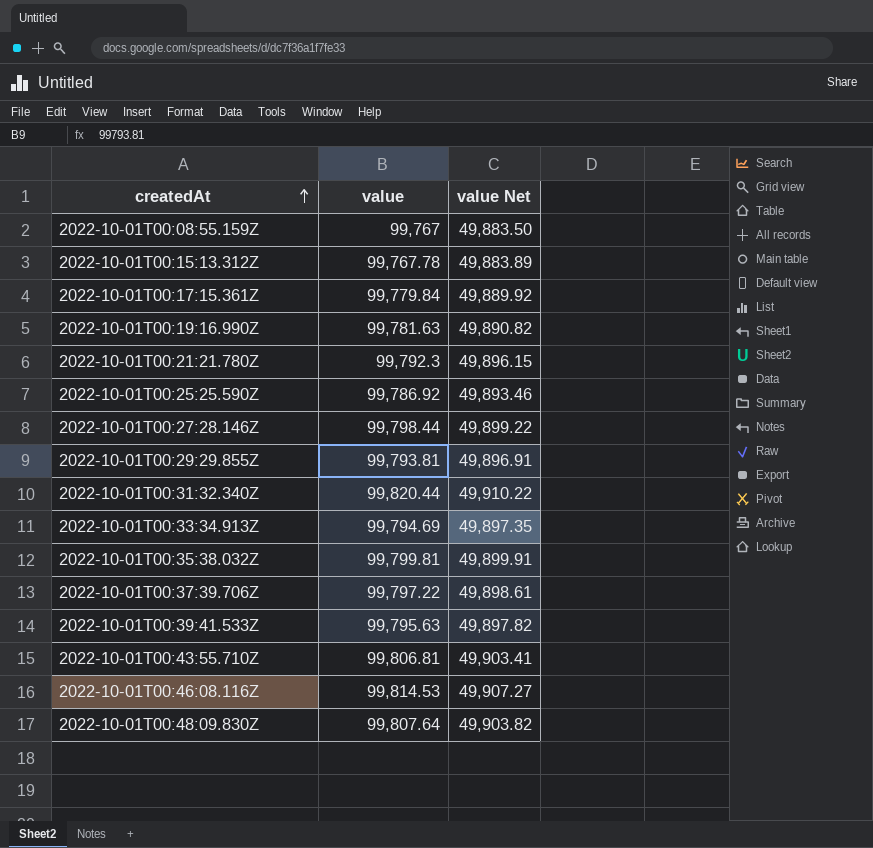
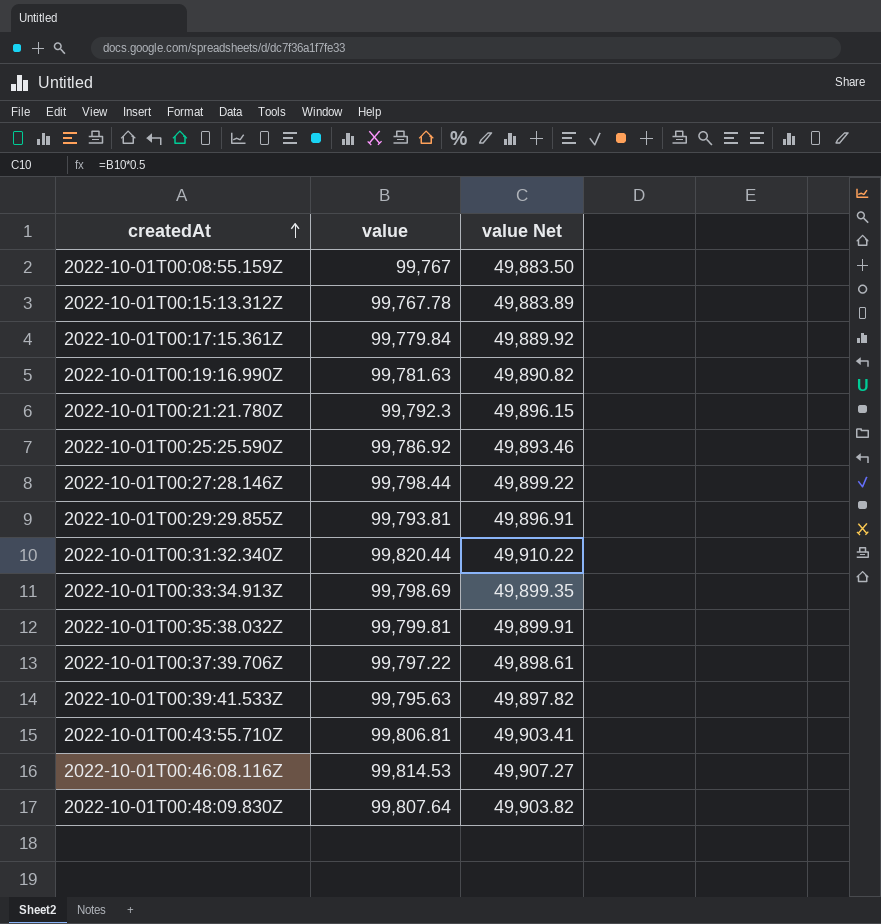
2022-10-01T00:33:34.913Z | value: 99,794.69 -> 99,798.69
2022-10-01T00:33:34.913Z | value Net: 49,897.35 -> 49,899.35

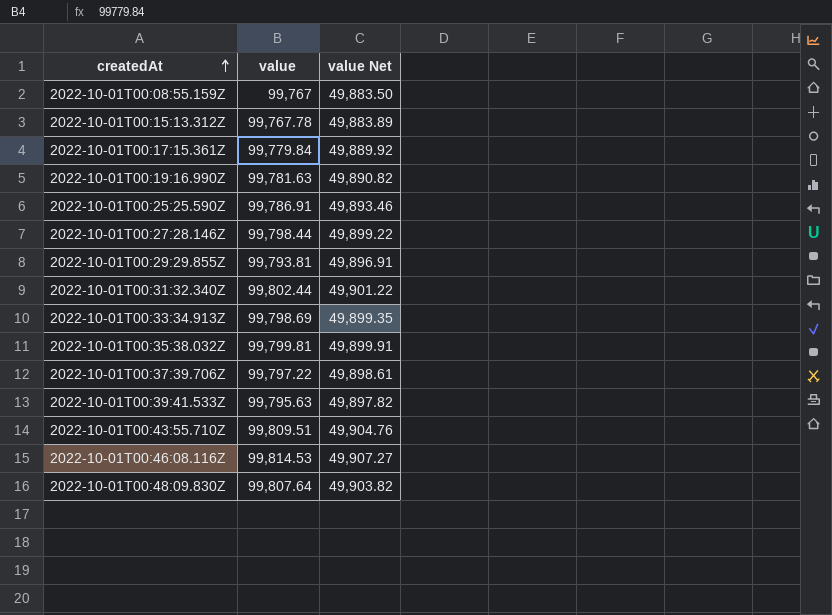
row 2022-10-01T00:21:21.780Z: 99,792.3 | 49,896.15 -> none
2022-10-01T00:25:25.590Z | value: 99,786.92 -> 99,786.91
2022-10-01T00:31:32.340Z | value: 99,820.44 -> 99,802.44
2022-10-01T00:31:32.340Z | value Net: 49,910.22 -> 49,901.22
2022-10-01T00:43:55.710Z | value: 99,806.81 -> 99,809.51
2022-10-01T00:43:55.710Z | value Net: 49,903.41 -> 49,904.76

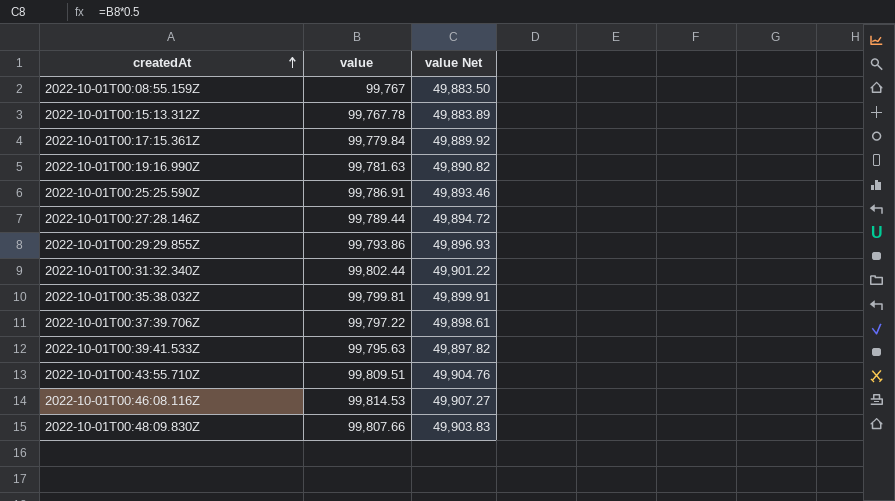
row 2022-10-01T00:33:34.913Z: 99,798.69 | 49,899.35 -> none
2022-10-01T00:27:28.146Z | value: 99,798.44 -> 99,789.44
2022-10-01T00:27:28.146Z | value Net: 49,899.22 -> 49,894.72
2022-10-01T00:29:29.855Z | value: 99,793.81 -> 99,793.86
2022-10-01T00:29:29.855Z | value Net: 49,896.91 -> 49,896.93
2022-10-01T00:48:09.830Z | value: 99,807.64 -> 99,807.66
2022-10-01T00:48:09.830Z | value Net: 49,903.82 -> 49,903.83

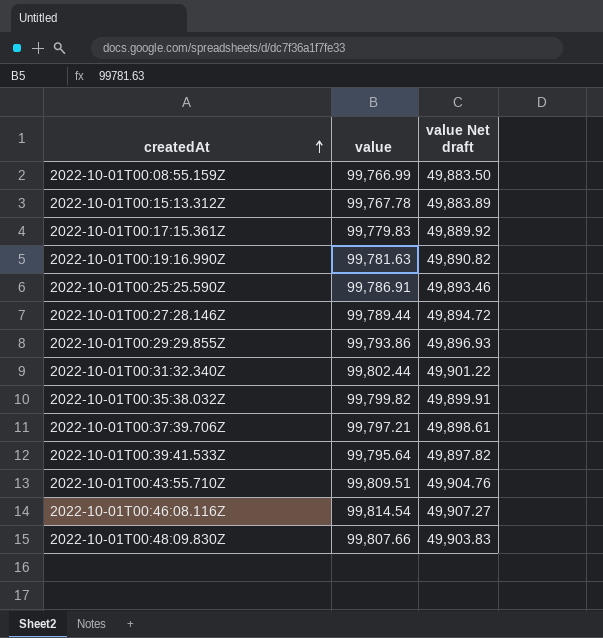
column name: value Net -> value Net draft
2022-10-01T00:08:55.159Z | value: 99,767 -> 99,766.99
2022-10-01T00:17:15.361Z | value: 99,779.84 -> 99,779.83
2022-10-01T00:35:38.032Z | value: 99,799.81 -> 99,799.82
2022-10-01T00:37:39.706Z | value: 99,797.22 -> 99,797.21
2022-10-01T00:39:41.533Z | value: 99,795.63 -> 99,795.64
2022-10-01T00:46:08.116Z | value: 99,814.53 -> 99,814.54

